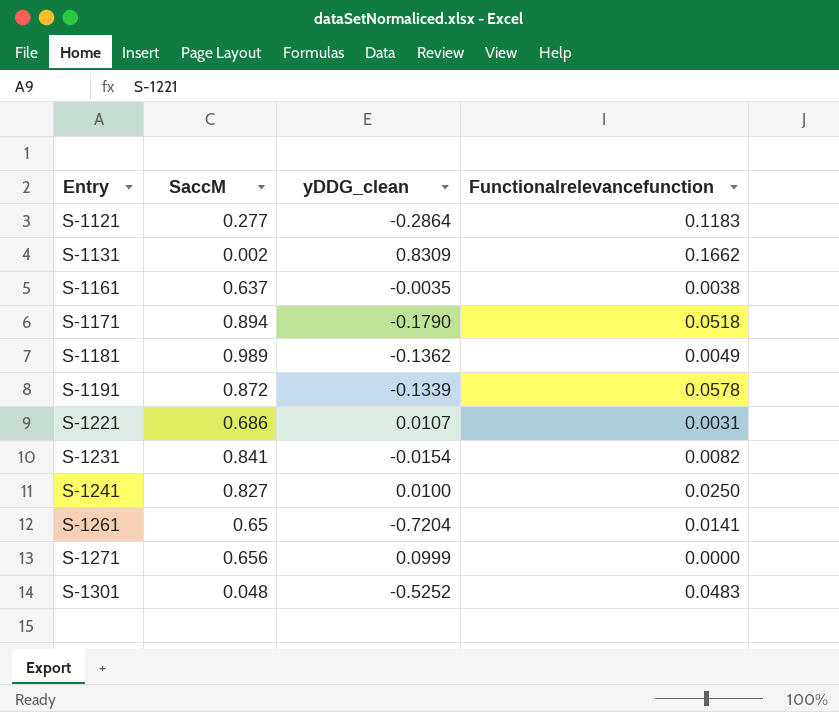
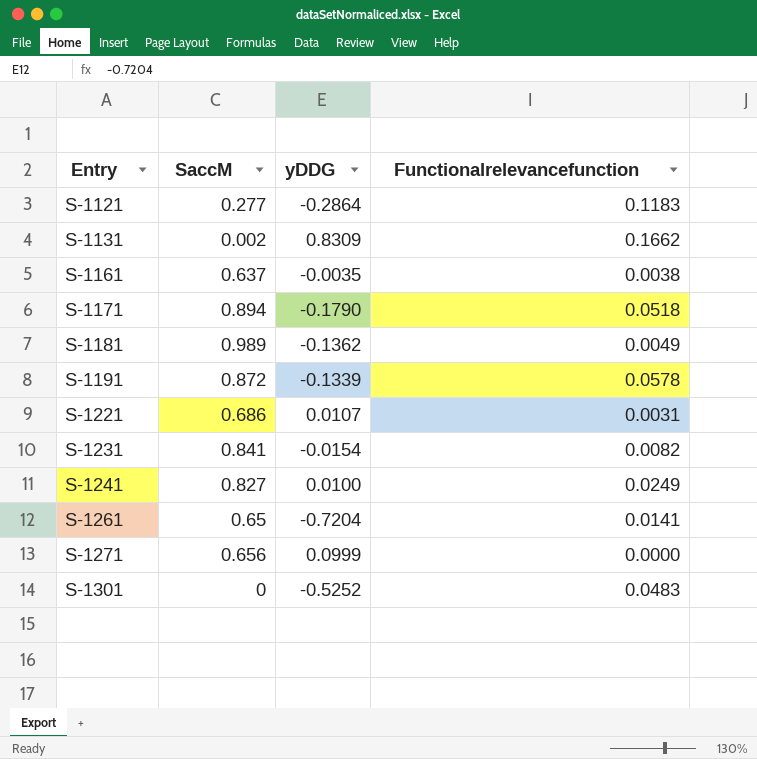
column name: yDDG_clean -> yDDG
S-1241 | Functionalrelevancefunction: 0.0250 -> 0.0249
S-1301 | SaccM: 0.048 -> 0

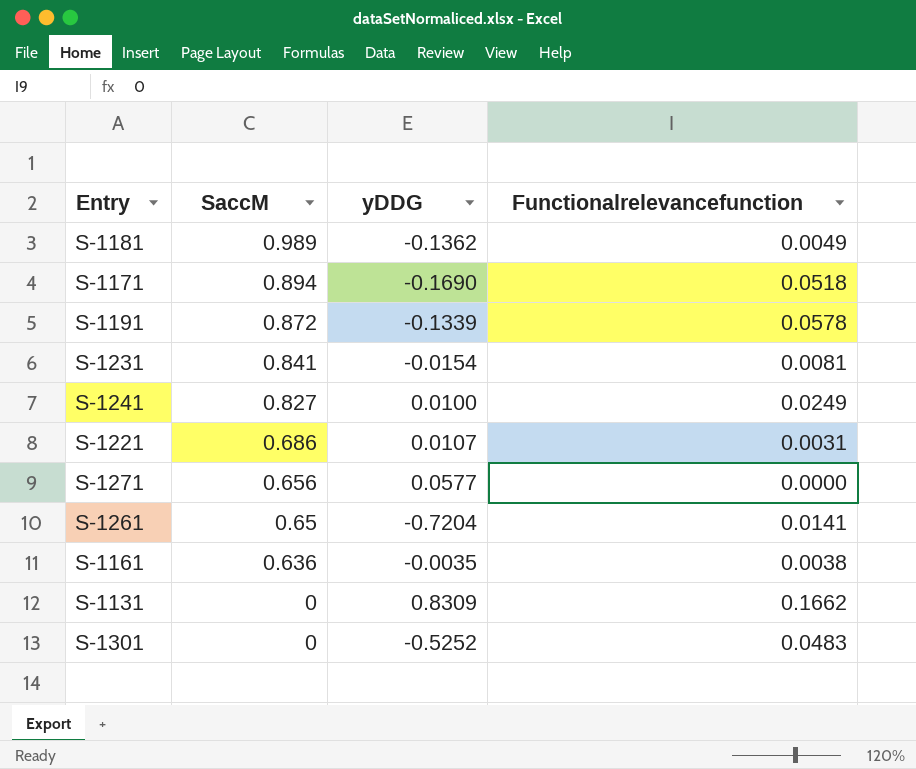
row order: Entry ascending -> SaccM descending
row S-1121: 0.277 | -0.2864 | 0.1183 -> none
S-1171 | yDDG: -0.1790 -> -0.1690
S-1231 | Functionalrelevancefunction: 0.0082 -> 0.0081
S-1271 | yDDG: 0.0999 -> 0.0577
S-1161 | SaccM: 0.637 -> 0.636
S-1131 | SaccM: 0.002 -> 0

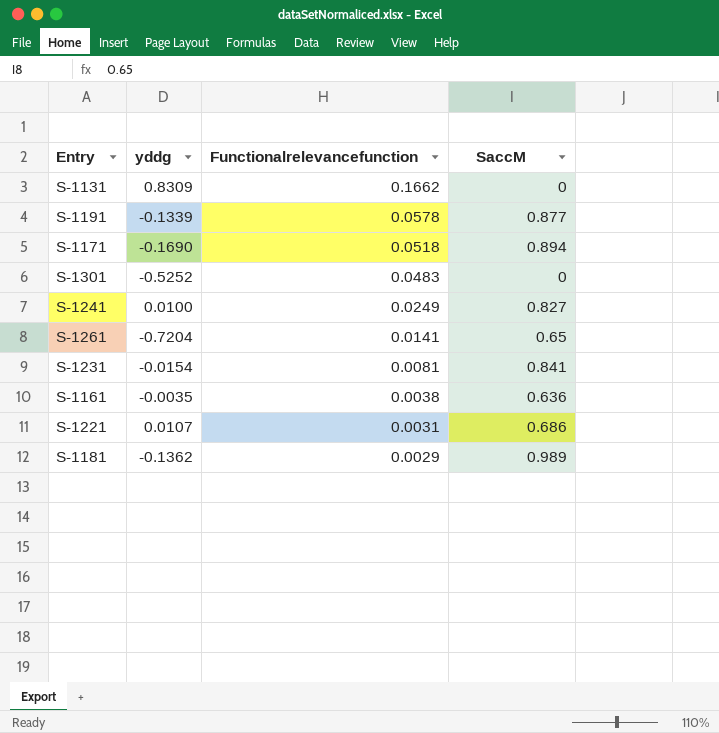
row order: SaccM descending -> Functionalrelevancefunction descending
column name: yDDG -> yddg
column SaccM | position: 2 -> 4
row S-1271: 0.656 | 0.0577 | 0.0000 -> none
S-1191 | SaccM: 0.872 -> 0.877
S-1181 | Functionalrelevancefunction: 0.0049 -> 0.0029

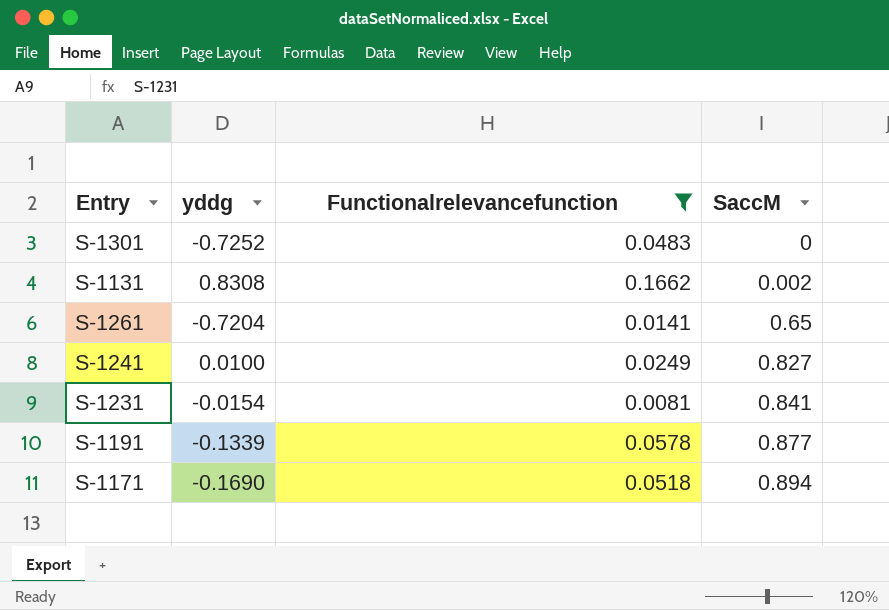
filter: none -> Functionalrelevancefunction >= 0.0081
row order: Functionalrelevancefunction descending -> SaccM ascending
S-1301 | yddg: -0.5252 -> -0.7252
S-1131 | yddg: 0.8309 -> 0.8308
S-1131 | SaccM: 0 -> 0.002

